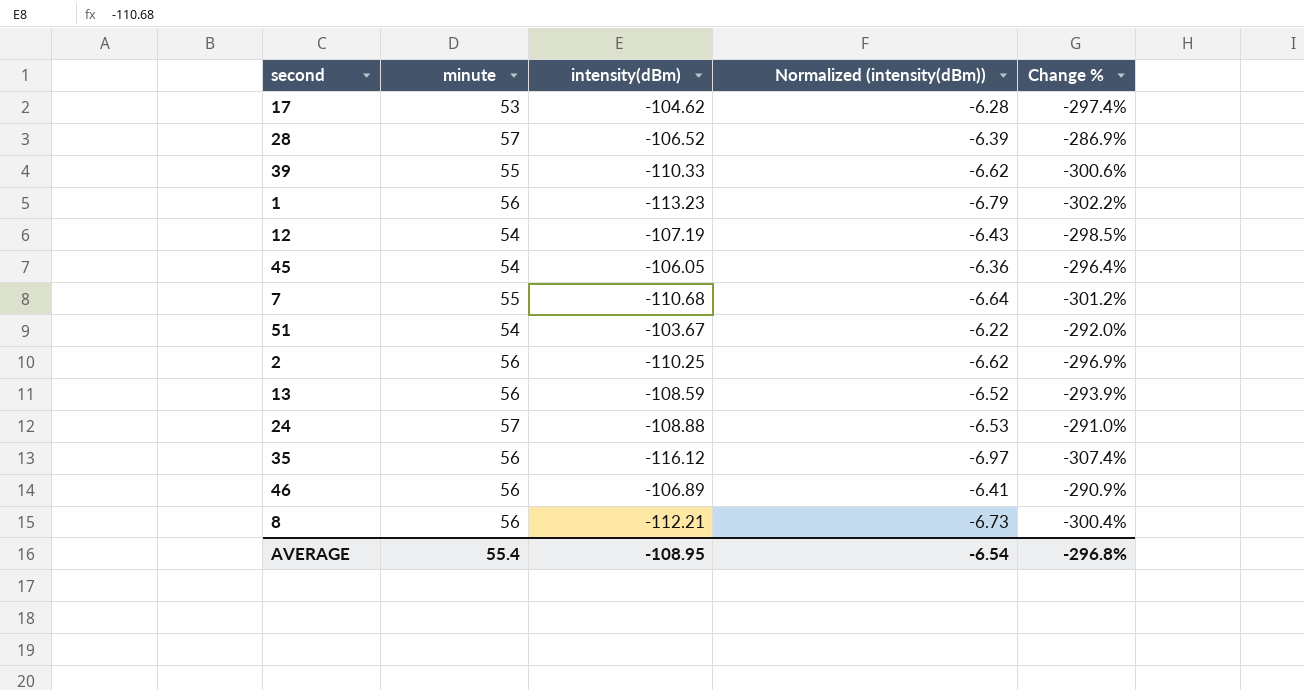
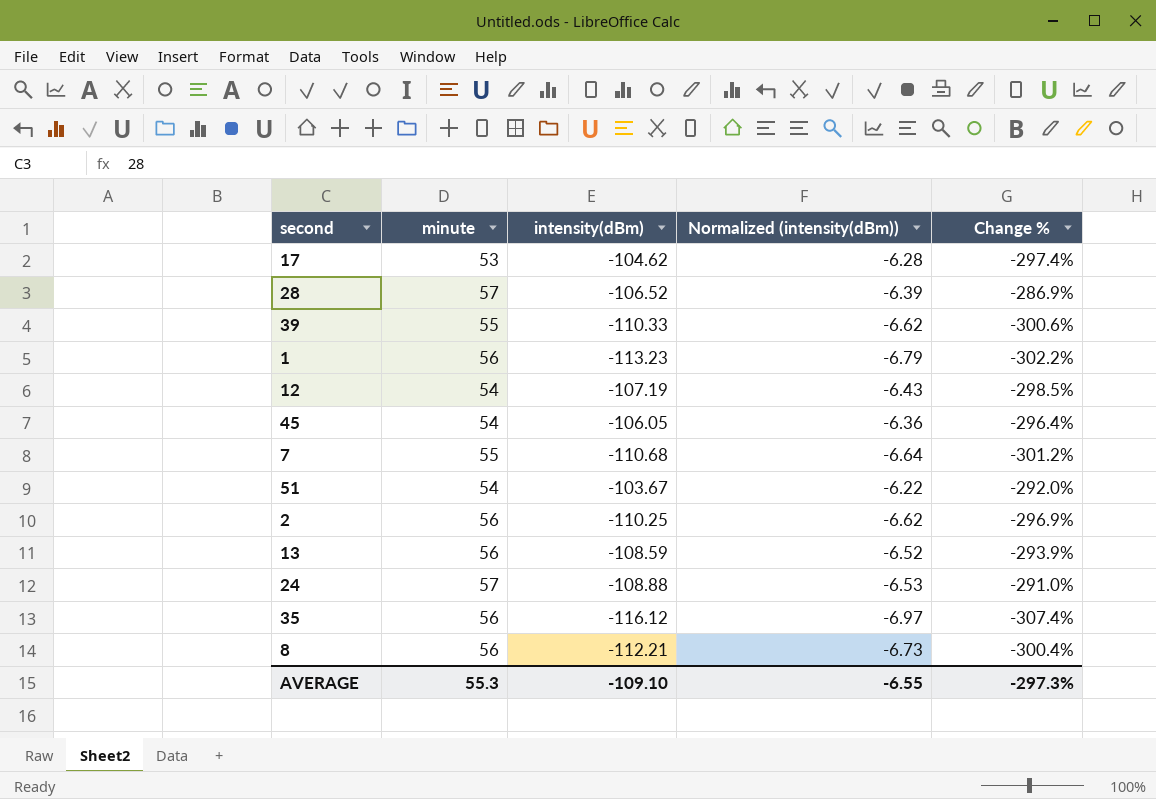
row 46: 56 | -106.89 | -6.41 | -290.9% -> none
AVERAGE | minute: 55.4 -> 55.3
AVERAGE | intensity(dBm): -108.95 -> -109.10
AVERAGE | Normalized (intensity(dBm)): -6.54 -> -6.55
AVERAGE | Change %: -296.8% -> -297.3%

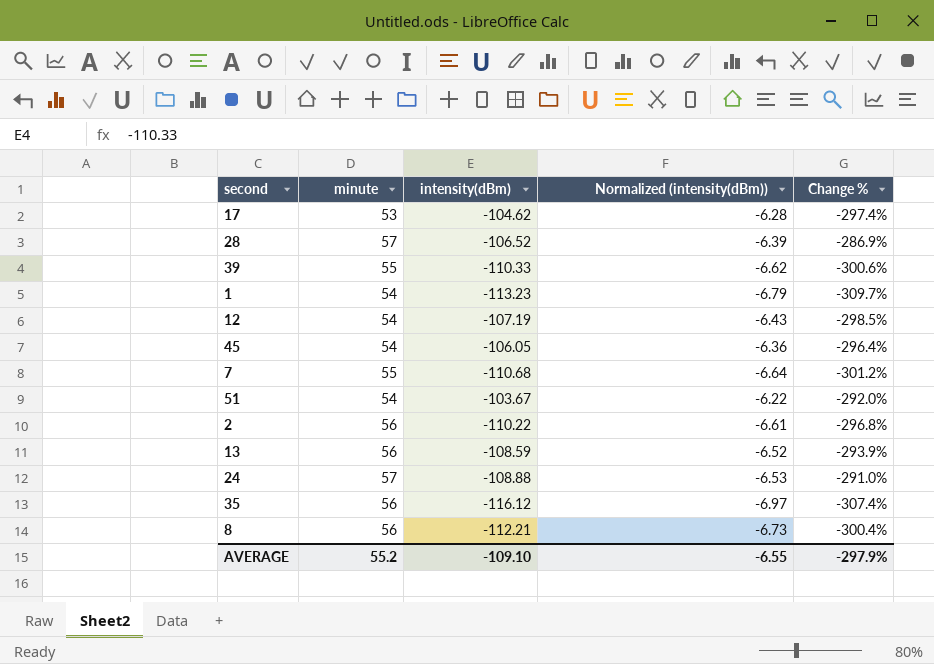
1 | minute: 56 -> 54
1 | Change %: -302.2% -> -309.7%
2 | intensity(dBm): -110.25 -> -110.22
2 | Normalized (intensity(dBm)): -6.62 -> -6.61
2 | Change %: -296.9% -> -296.8%
AVERAGE | minute: 55.3 -> 55.2
AVERAGE | Change %: -297.3% -> -297.9%

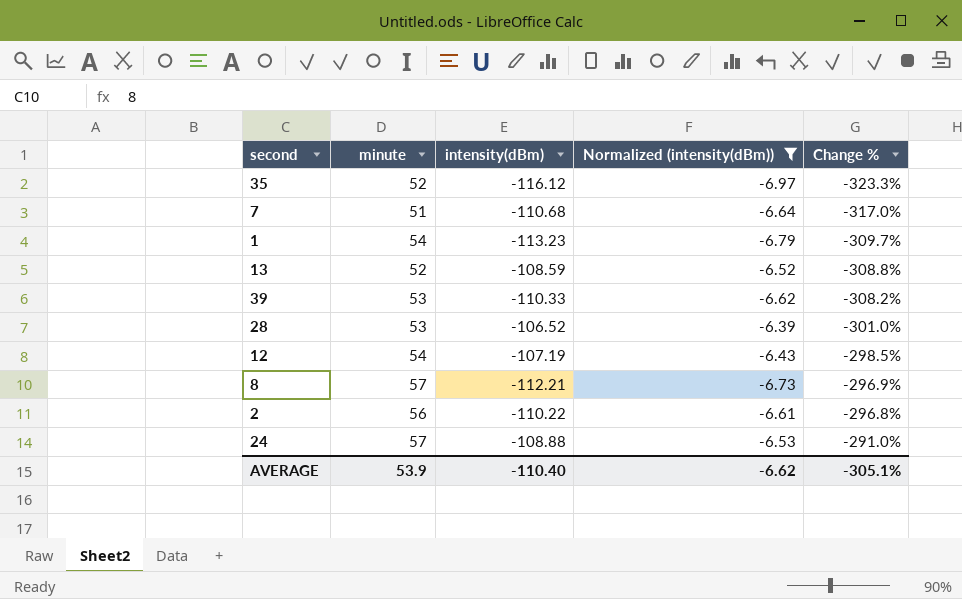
filter: none -> Normalized (intensity(dBm)) <= -6.39
row order: none -> Change % ascending
35 | minute: 56 -> 52
35 | Change %: -307.4% -> -323.3%
7 | minute: 55 -> 51
7 | Change %: -301.2% -> -317.0%
13 | minute: 56 -> 52
13 | Change %: -293.9% -> -308.8%
39 | minute: 55 -> 53
39 | Change %: -300.6% -> -308.2%
28 | minute: 57 -> 53
28 | Change %: -286.9% -> -301.0%
8 | minute: 56 -> 57
8 | Change %: -300.4% -> -296.9%
AVERAGE | minute: 55.2 -> 53.9
AVERAGE | intensity(dBm): -109.10 -> -110.40
AVERAGE | Normalized (intensity(dBm)): -6.55 -> -6.62
AVERAGE | Change %: -297.9% -> -305.1%

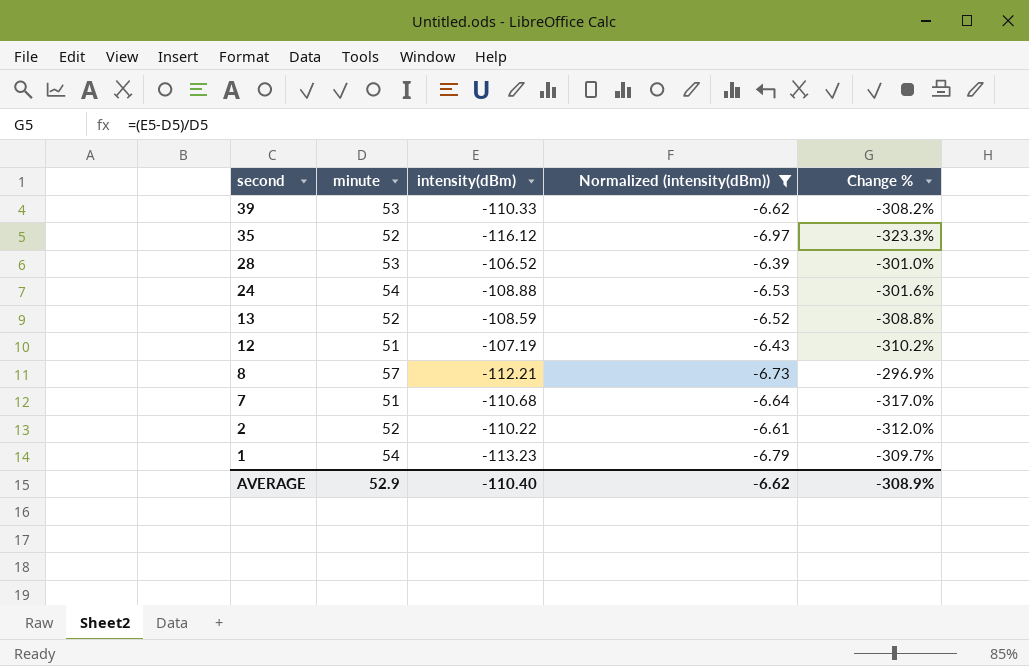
row order: Change % ascending -> second descending
24 | minute: 57 -> 54
24 | Change %: -291.0% -> -301.6%
12 | minute: 54 -> 51
12 | Change %: -298.5% -> -310.2%
2 | minute: 56 -> 52
2 | Change %: -296.8% -> -312.0%
AVERAGE | minute: 53.9 -> 52.9
AVERAGE | Change %: -305.1% -> -308.9%

